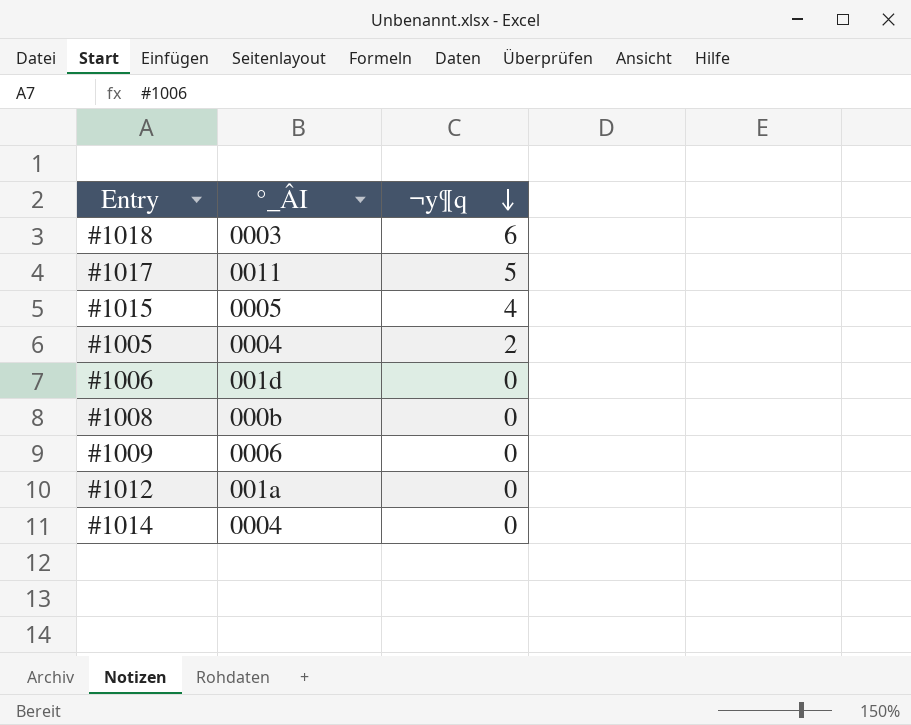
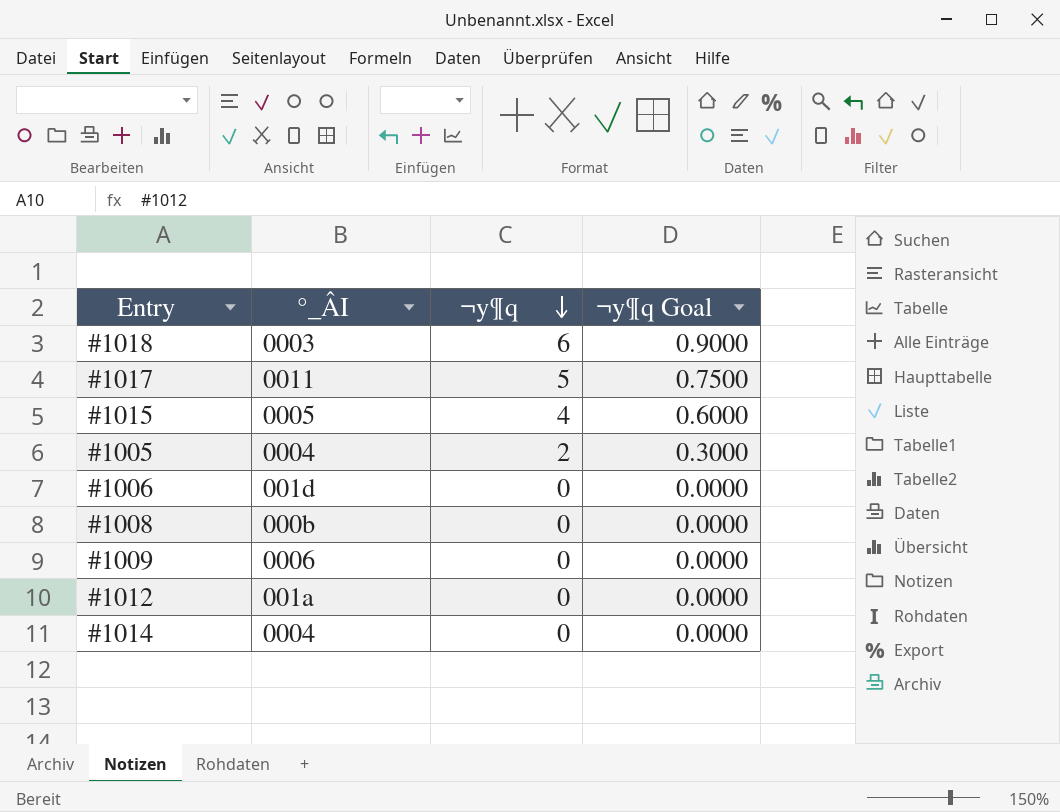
column ¬y¶q Goal | formula: none -> [¬y¶q] * 0.15

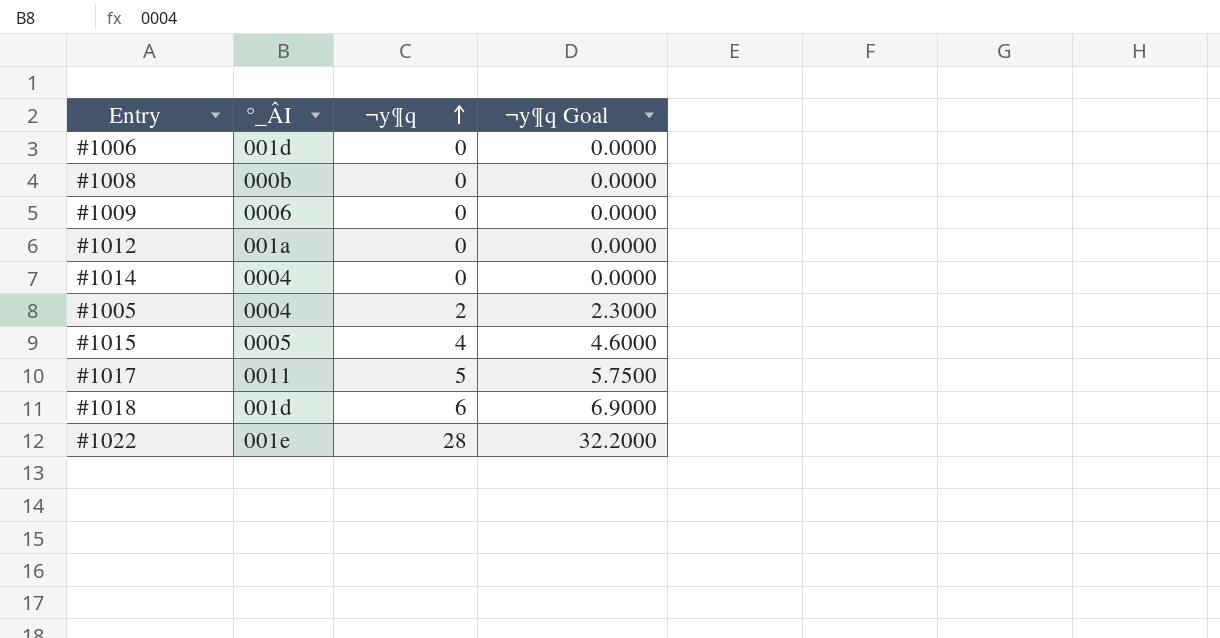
row order: ¬y¶q descending -> ¬y¶q ascending
column ¬y¶q Goal | formula: [¬y¶q] * 0.15 -> [¬y¶q] * 1.15
#1018 | °_ÂI: 0003 -> 001d
row #1022: none -> 001e | 28 | 32.2000

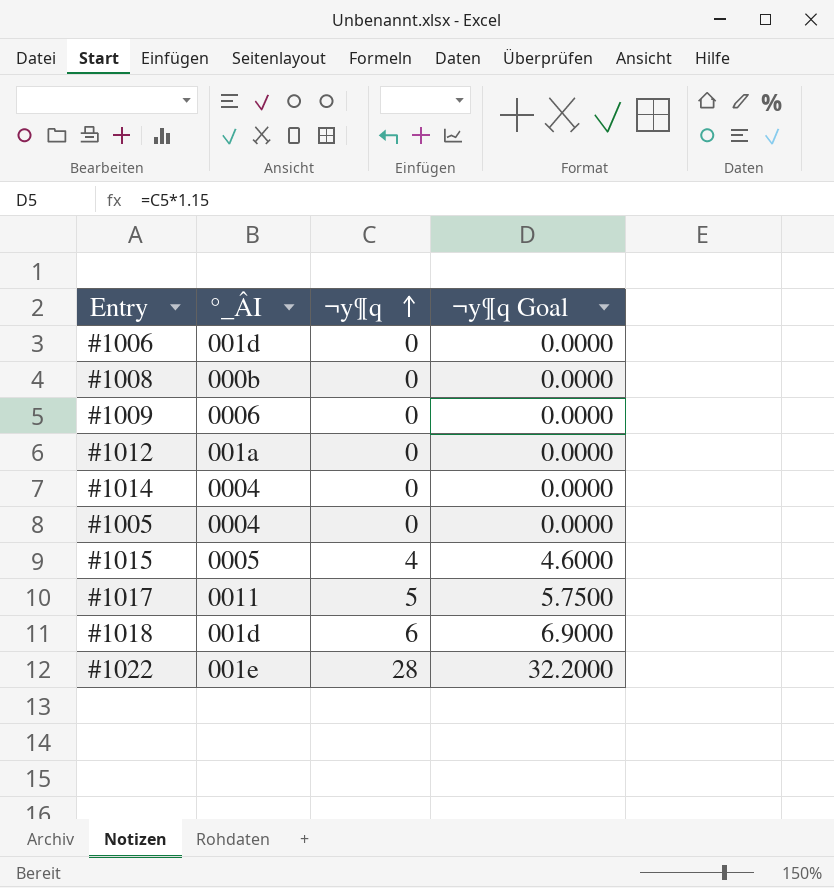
#1005 | ¬y¶q: 2 -> 0
#1005 | ¬y¶q Goal: 2.3000 -> 0.0000

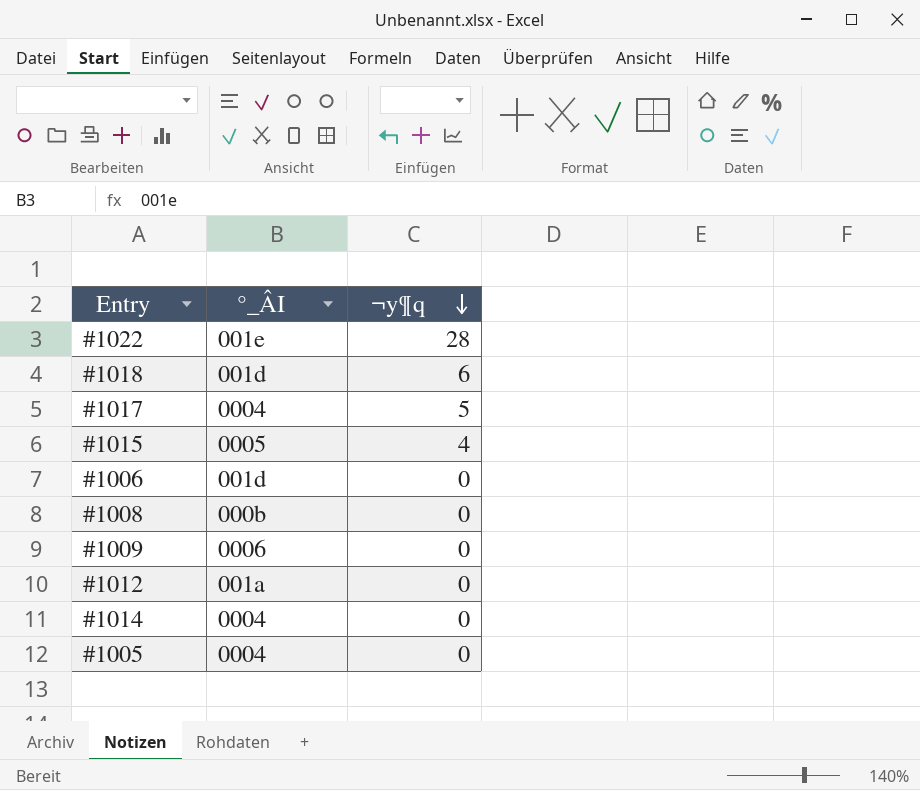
row order: ¬y¶q ascending -> ¬y¶q descending
column ¬y¶q Goal | formula: [¬y¶q] * 1.15 -> none
#1017 | °_ÂI: 0011 -> 0004

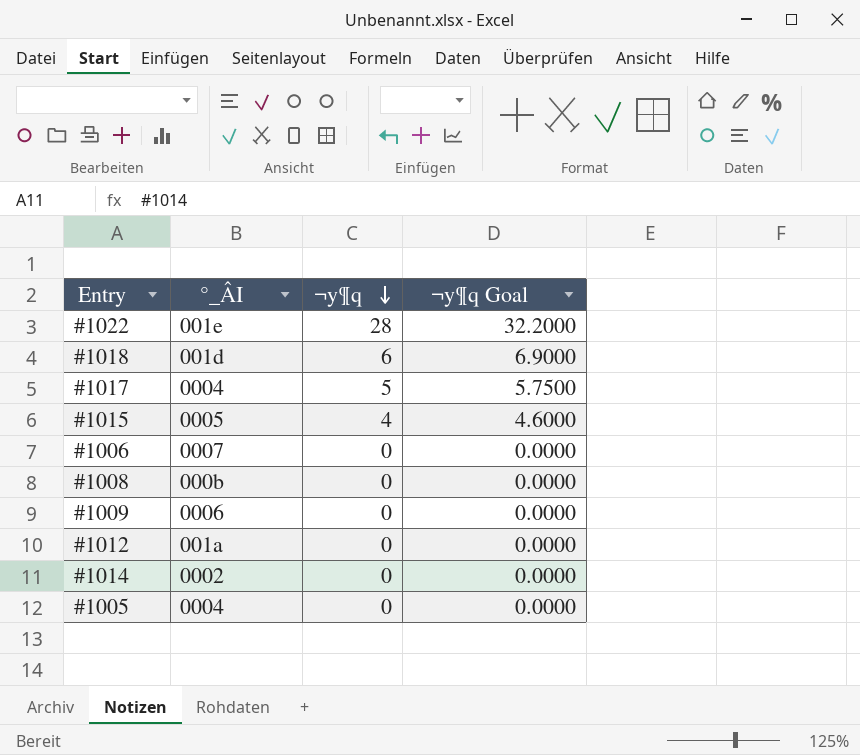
column ¬y¶q Goal | formula: none -> [¬y¶q] * 1.15
#1006 | °_ÂI: 001d -> 0007
#1014 | °_ÂI: 0004 -> 0002

